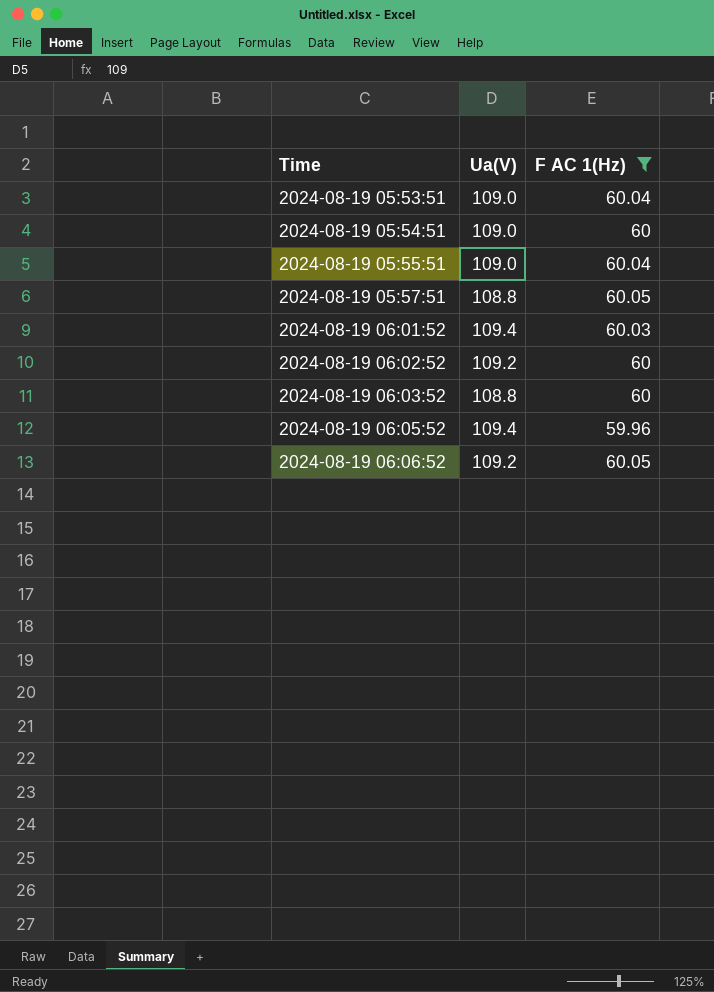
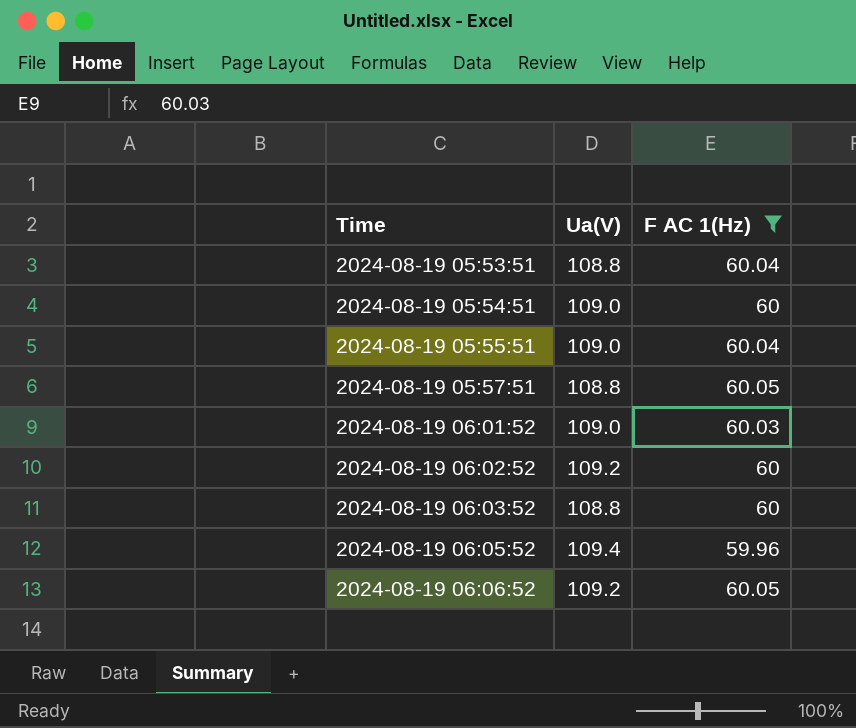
2024-08-19 05:53:51 | Ua(V): 109.0 -> 108.8
2024-08-19 06:01:52 | Ua(V): 109.4 -> 109.0

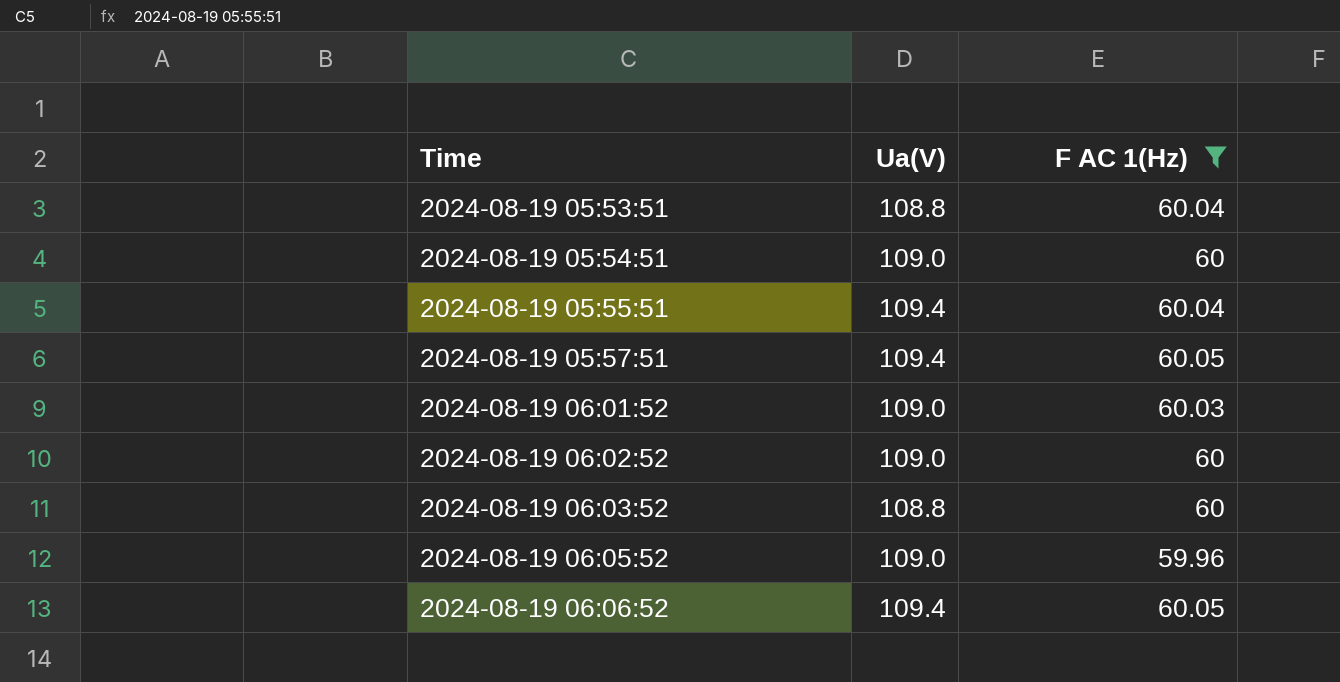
2024-08-19 05:55:51 | Ua(V): 109.0 -> 109.4
2024-08-19 05:57:51 | Ua(V): 108.8 -> 109.4
2024-08-19 06:02:52 | Ua(V): 109.2 -> 109.0
2024-08-19 06:05:52 | Ua(V): 109.4 -> 109.0
2024-08-19 06:06:52 | Ua(V): 109.2 -> 109.4

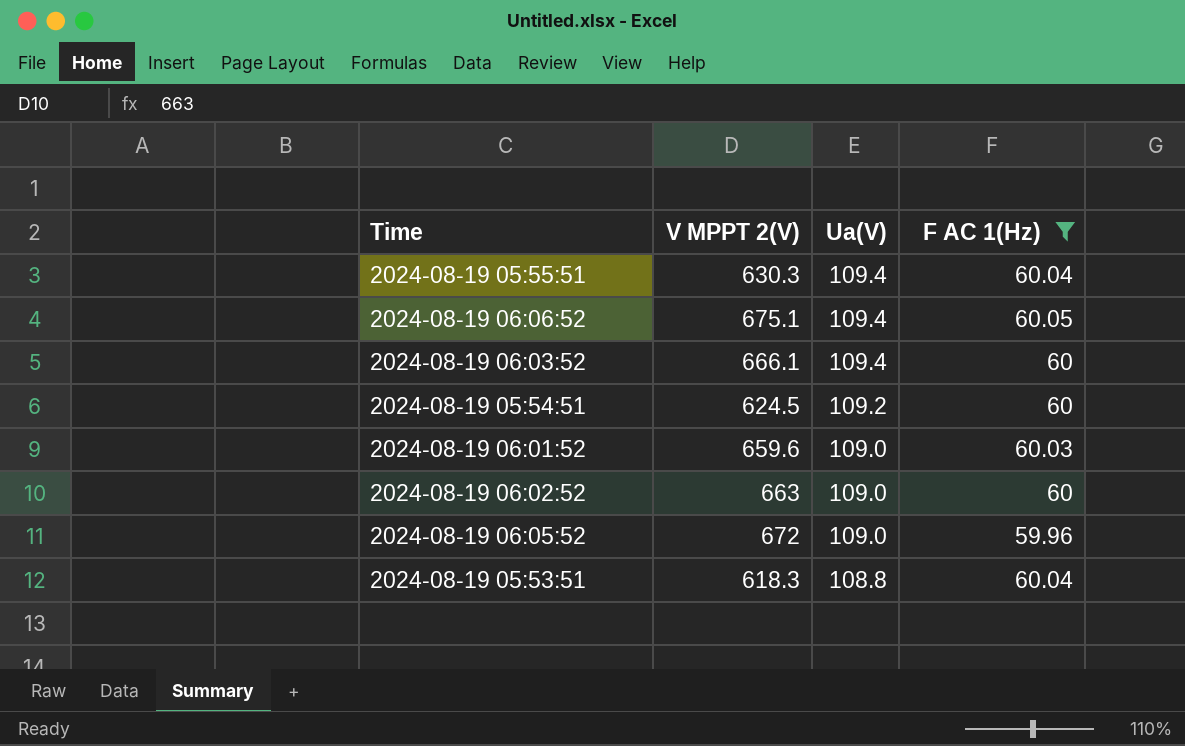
row order: Time ascending -> Ua(V) descending
column V MPPT 2(V) | position: none -> 2
row 2024-08-19 05:57:51: 109.4 | 60.05 -> none
2024-08-19 06:03:52 | Ua(V): 108.8 -> 109.4
2024-08-19 05:54:51 | Ua(V): 109.0 -> 109.2

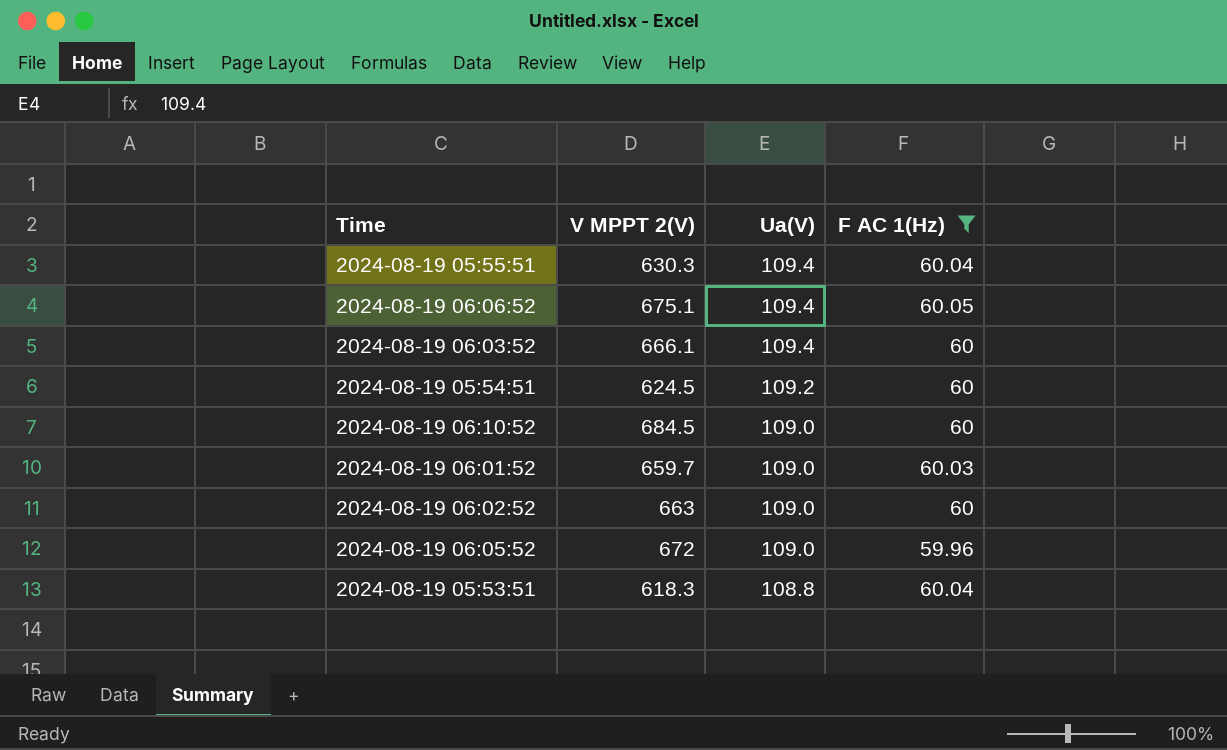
row 2024-08-19 06:10:52: none -> 684.5 | 109.0 | 60
2024-08-19 06:01:52 | V MPPT 2(V): 659.6 -> 659.7

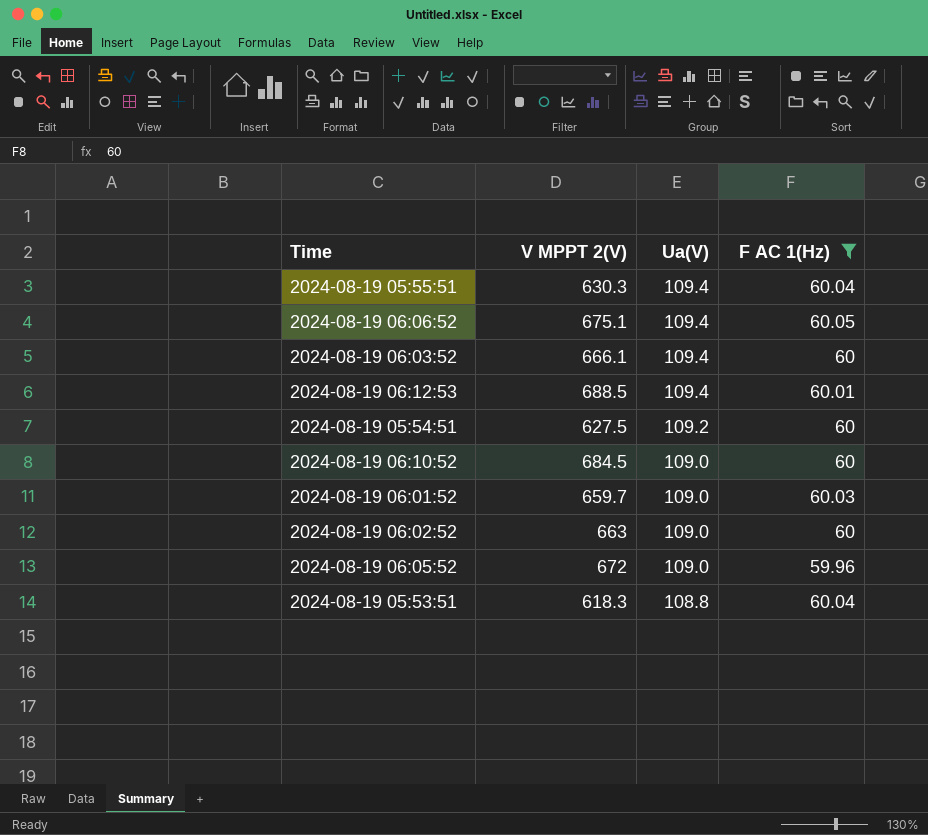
row 2024-08-19 06:12:53: none -> 688.5 | 109.4 | 60.01
2024-08-19 05:54:51 | V MPPT 2(V): 624.5 -> 627.5

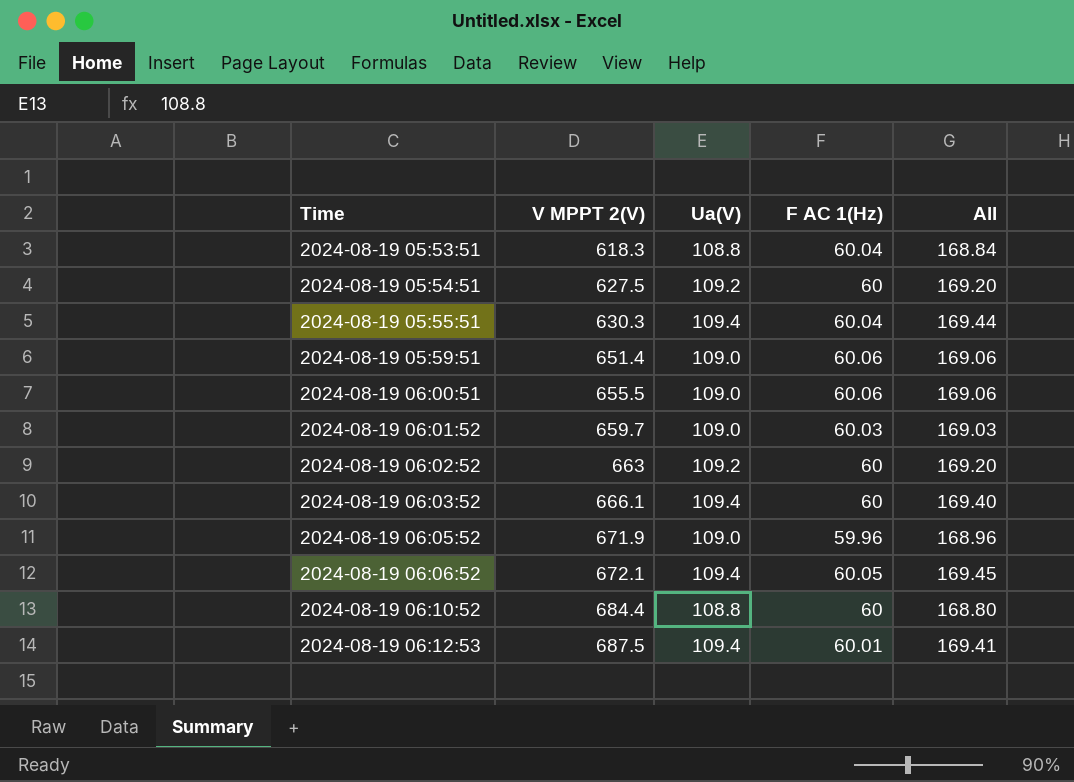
filter: F AC 1(Hz) != 60.06 -> none
row order: Ua(V) descending -> Time ascending
column All | formula: none -> [Ua(V)] + [F AC 1(Hz)]
2024-08-19 06:02:52 | Ua(V): 109.0 -> 109.2
2024-08-19 06:05:52 | V MPPT 2(V): 672 -> 671.9
2024-08-19 06:06:52 | V MPPT 2(V): 675.1 -> 672.1
2024-08-19 06:10:52 | V MPPT 2(V): 684.5 -> 684.4
2024-08-19 06:10:52 | Ua(V): 109.0 -> 108.8
2024-08-19 06:12:53 | V MPPT 2(V): 688.5 -> 687.5

